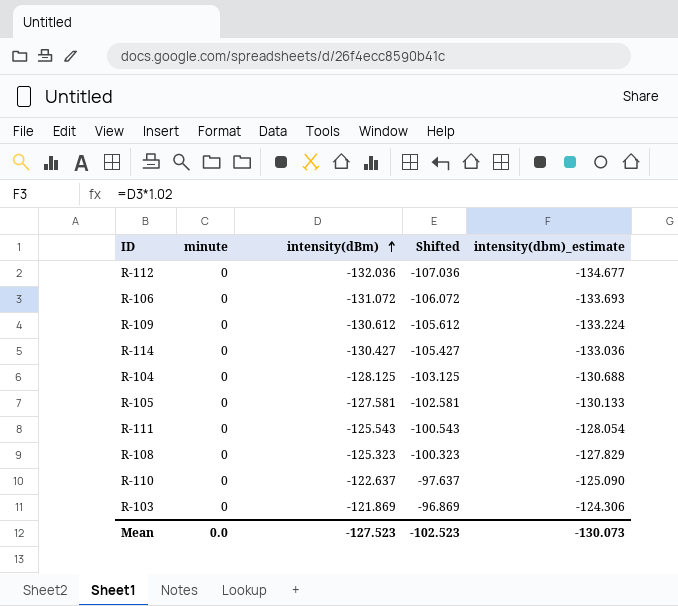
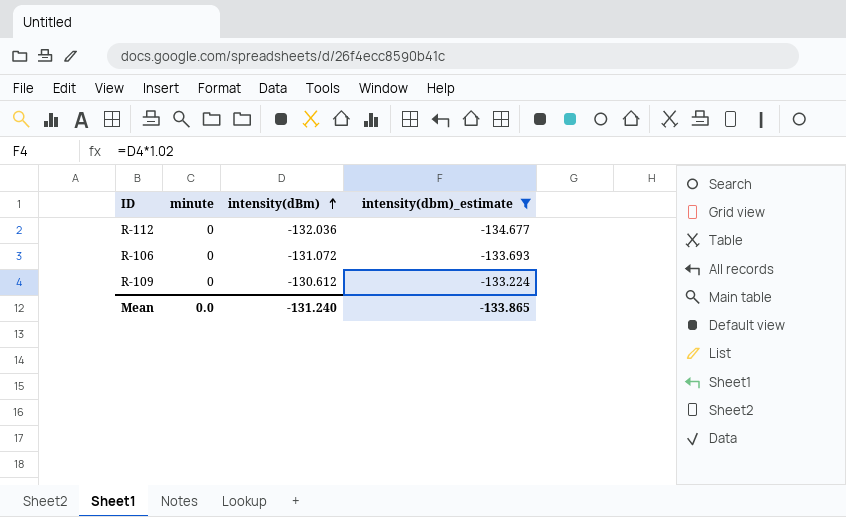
filter: none -> intensity(dbm)_estimate <= -133.224
column Shifted | formula: [intensity(dBm)] + 25 -> none
Mean | intensity(dBm): -127.523 -> -131.240
Mean | intensity(dbm)_estimate: -130.073 -> -133.865

